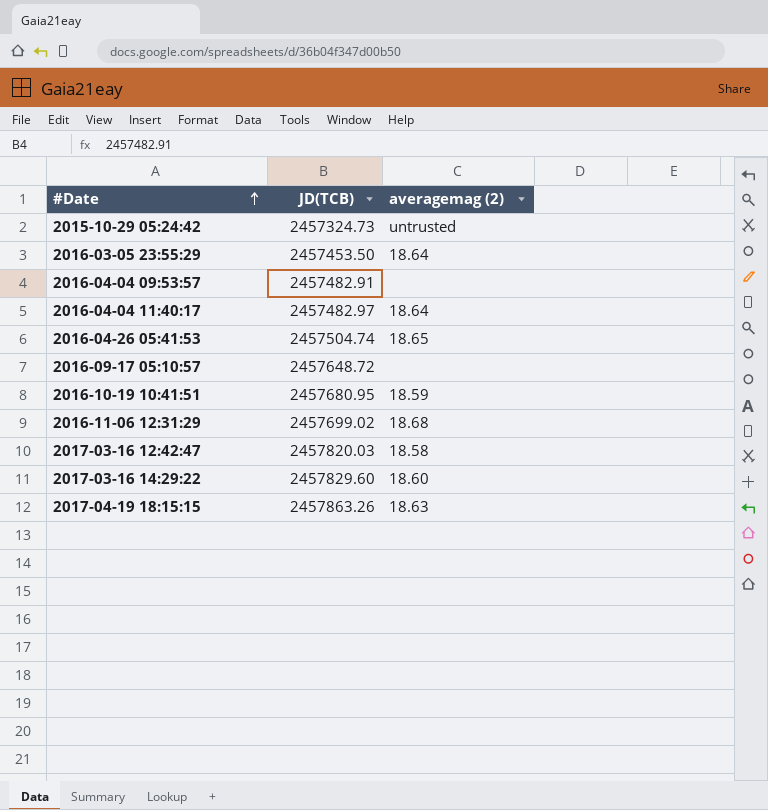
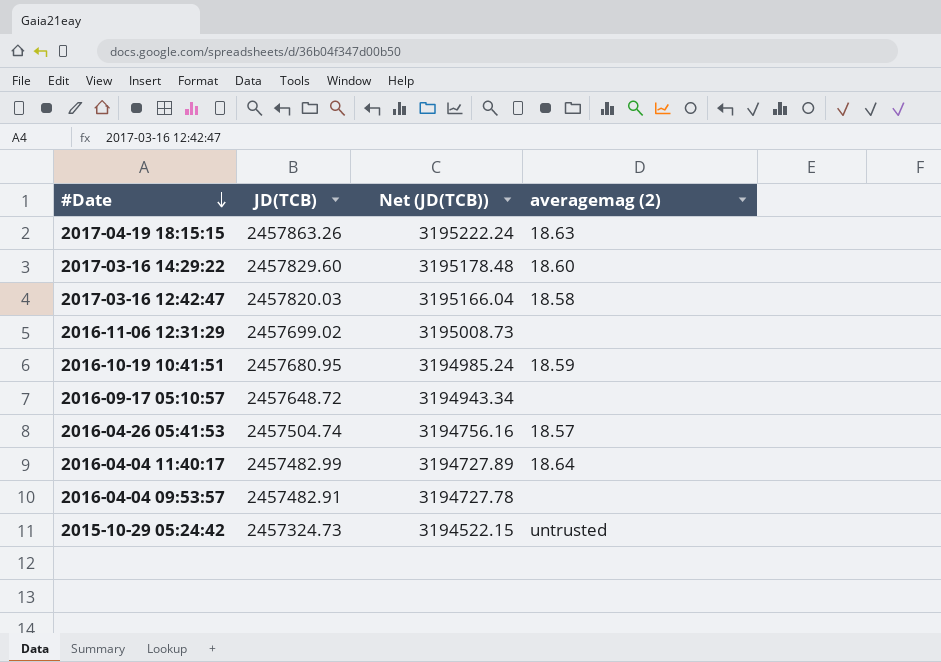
row order: #Date ascending -> #Date descending
column Net (JD(TCB)) | formula: none -> [JD(TCB)] * 1.3
row 2016-03-05 23:55:29: 2457453.50 | 18.64 -> none
2016-11-06 12:31:29 | averagemag (2): 18.68 -> none
2016-04-26 05:41:53 | averagemag (2): 18.65 -> 18.57
2016-04-04 11:40:17 | JD(TCB): 2457482.97 -> 2457482.99

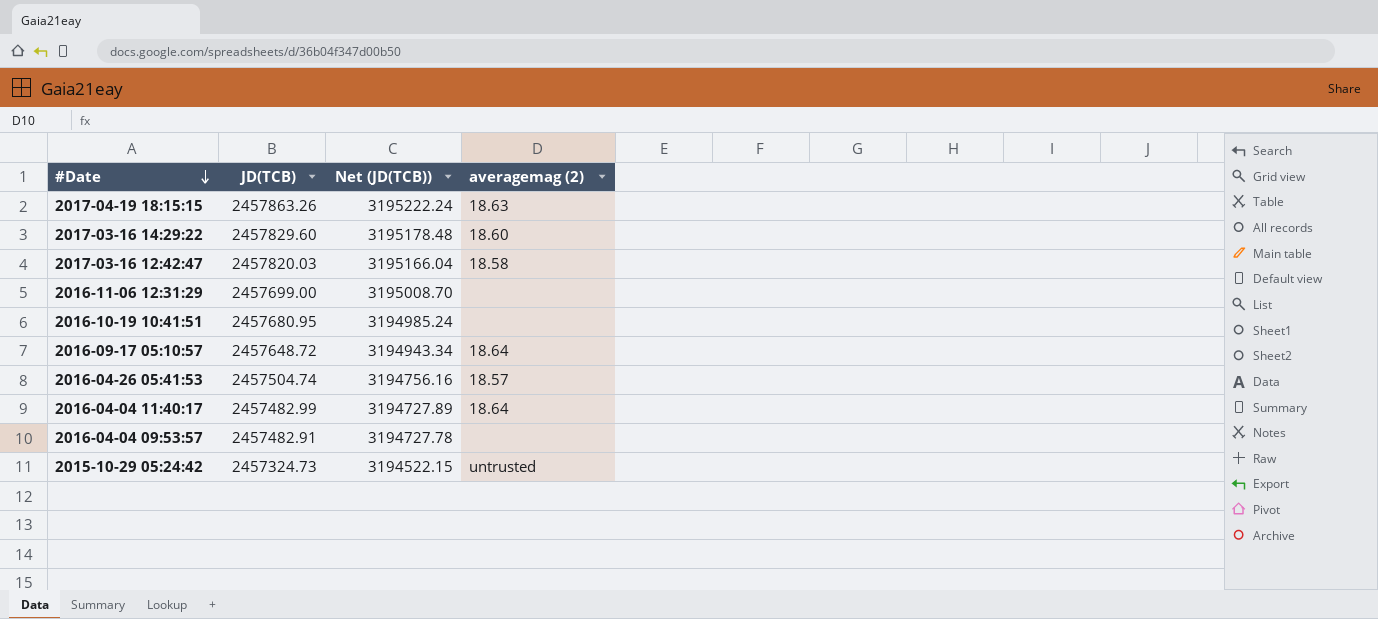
2016-11-06 12:31:29 | JD(TCB): 2457699.02 -> 2457699.00
2016-11-06 12:31:29 | Net (JD(TCB)): 3195008.73 -> 3195008.70
2016-10-19 10:41:51 | averagemag (2): 18.59 -> none
2016-09-17 05:10:57 | averagemag (2): none -> 18.64

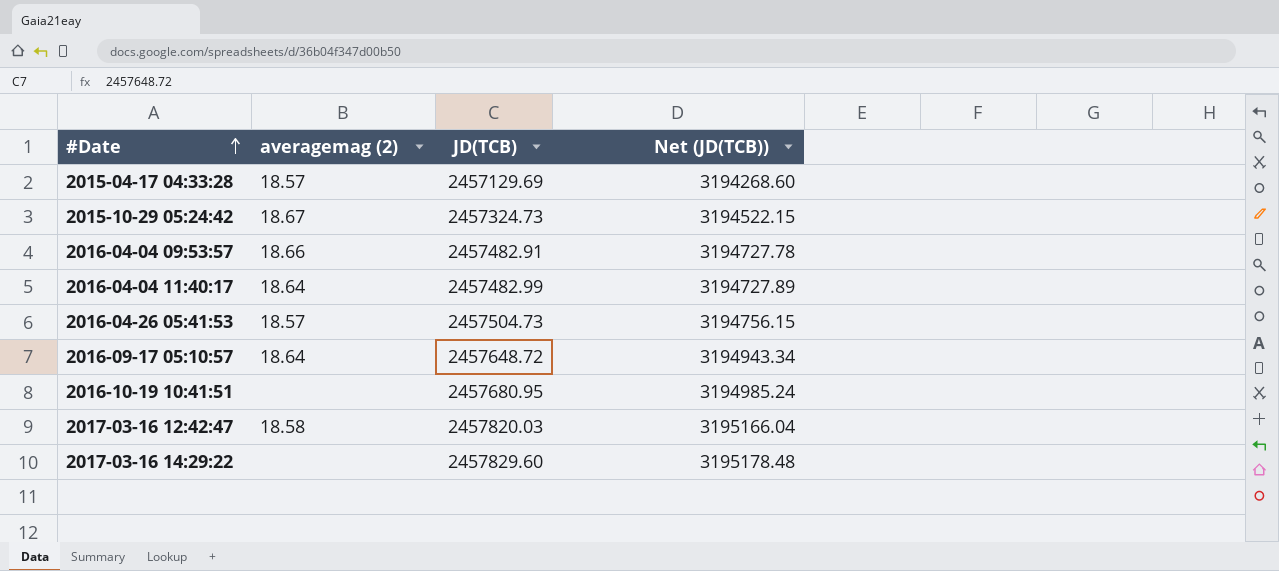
row order: #Date descending -> #Date ascending
column averagemag (2) | position: 4 -> 2
row 2017-04-19 18:15:15: 2457863.26 | 3195222.24 | 18.63 -> none
row 2016-11-06 12:31:29: 2457699.00 | 3195008.70 | none -> none
row 2015-04-17 04:33:28: none -> 18.57 | 2457129.69 | 3194268.60
2015-10-29 05:24:42 | averagemag (2): untrusted -> 18.67
2016-04-04 09:53:57 | averagemag (2): none -> 18.66
2016-04-26 05:41:53 | JD(TCB): 2457504.74 -> 2457504.73
2016-04-26 05:41:53 | Net (JD(TCB)): 3194756.16 -> 3194756.15
2017-03-16 14:29:22 | averagemag (2): 18.60 -> none

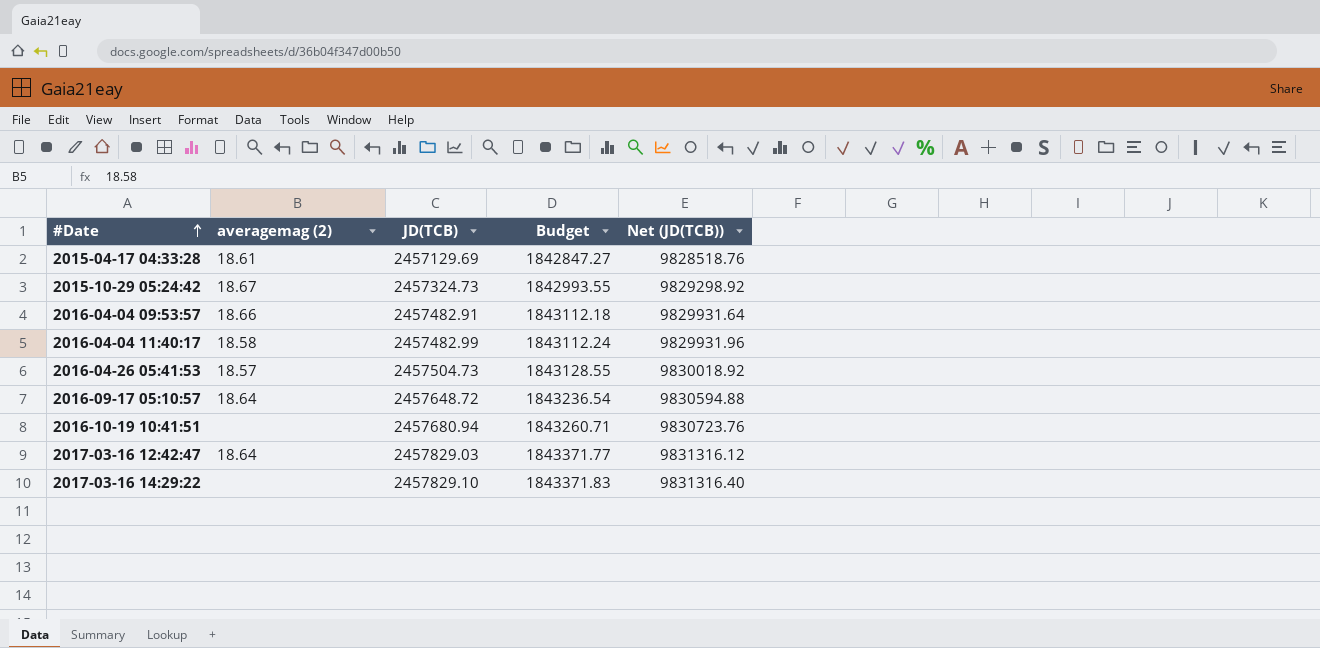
column Budget | formula: none -> [JD(TCB)] * 0.75
column Net (JD(TCB)) | formula: [JD(TCB)] * 1.3 -> [JD(TCB)] * 4
2015-04-17 04:33:28 | averagemag (2): 18.57 -> 18.61
2016-04-04 11:40:17 | averagemag (2): 18.64 -> 18.58
2016-10-19 10:41:51 | JD(TCB): 2457680.95 -> 2457680.94
2017-03-16 12:42:47 | averagemag (2): 18.58 -> 18.64
2017-03-16 12:42:47 | JD(TCB): 2457820.03 -> 2457829.03
2017-03-16 14:29:22 | JD(TCB): 2457829.60 -> 2457829.10

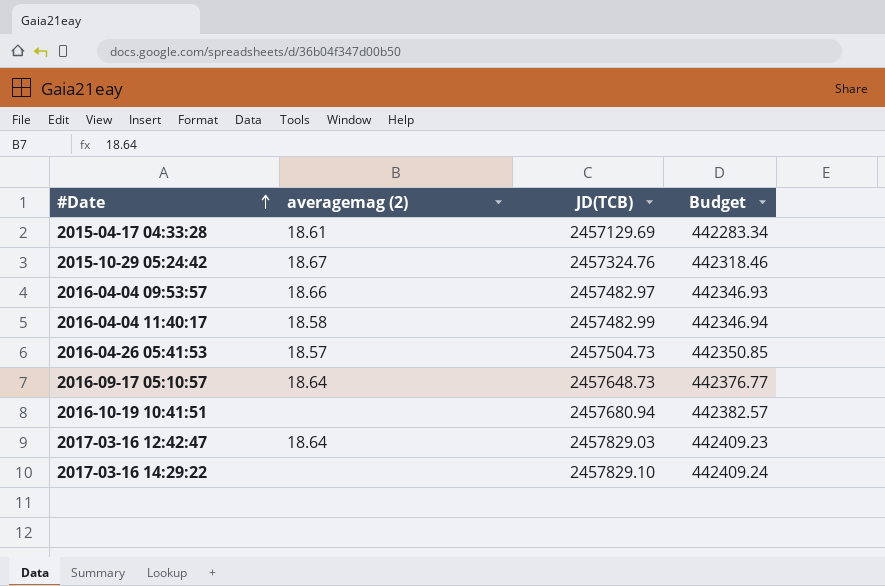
column Net (JD(TCB)) | formula: [JD(TCB)] * 4 -> none
column Budget | formula: [JD(TCB)] * 0.75 -> [JD(TCB)] * 0.18
2015-10-29 05:24:42 | JD(TCB): 2457324.73 -> 2457324.76
2016-04-04 09:53:57 | JD(TCB): 2457482.91 -> 2457482.97
2016-09-17 05:10:57 | JD(TCB): 2457648.72 -> 2457648.73

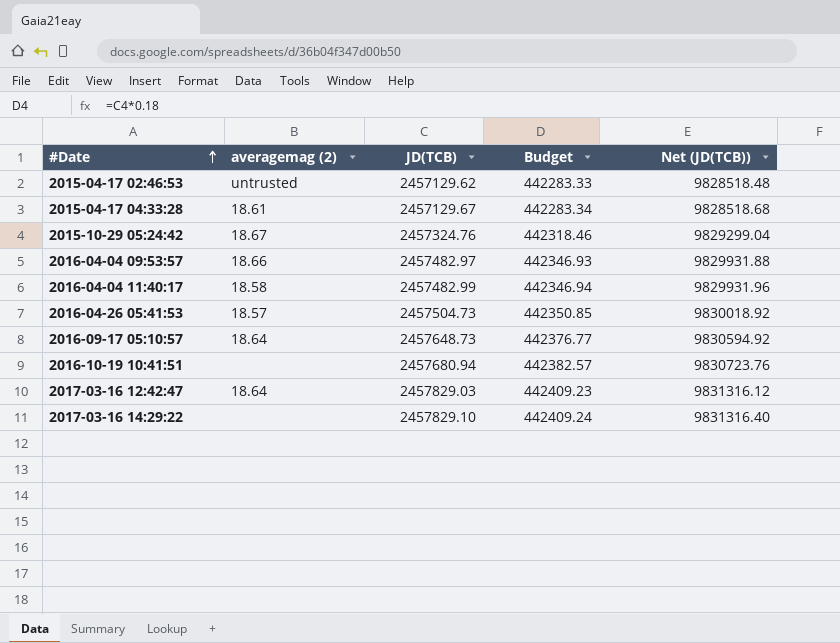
column Net (JD(TCB)) | formula: none -> [JD(TCB)] * 4
row 2015-04-17 02:46:53: none -> untrusted | 2457129.62 | 442283.33 | 9828518.48
2015-04-17 04:33:28 | JD(TCB): 2457129.69 -> 2457129.67

